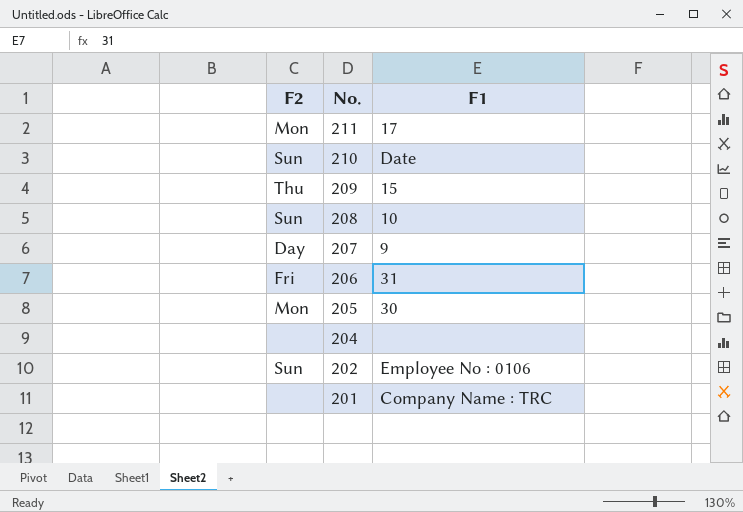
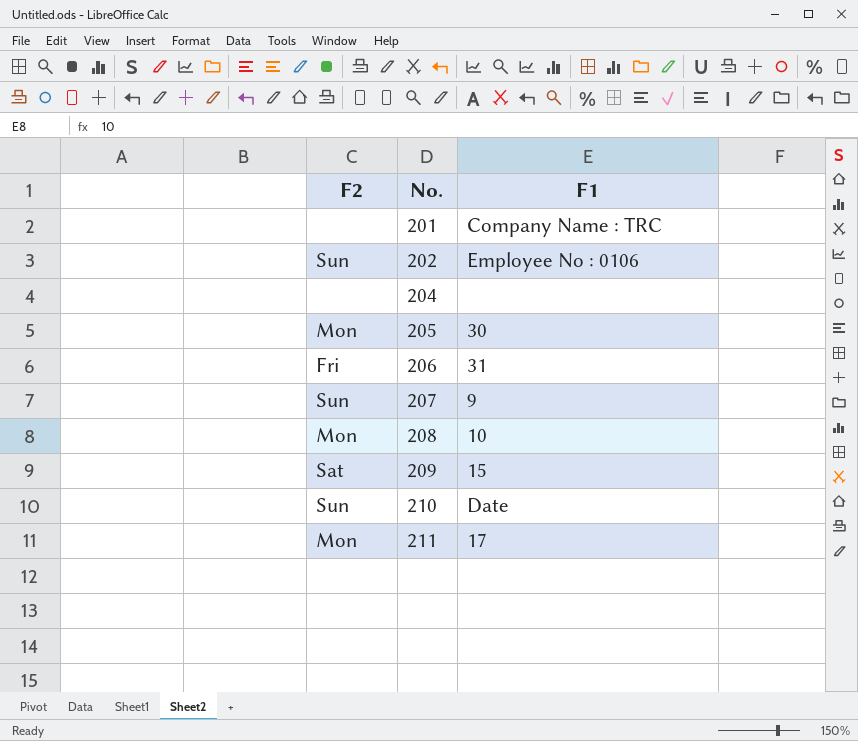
row order: No. descending -> No. ascending
207 | F2: Day -> Sun
208 | F2: Sun -> Mon
209 | F2: Thu -> Sat

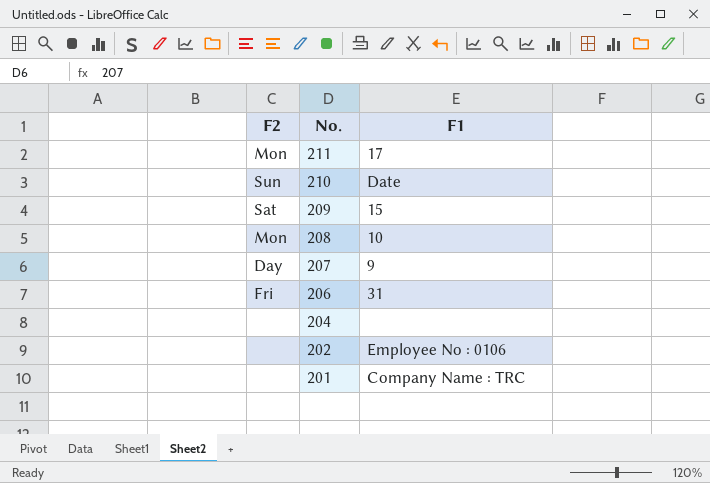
row order: No. ascending -> No. descending
row 205: Mon | 30 -> none
207 | F2: Sun -> Day
202 | F2: Sun -> none

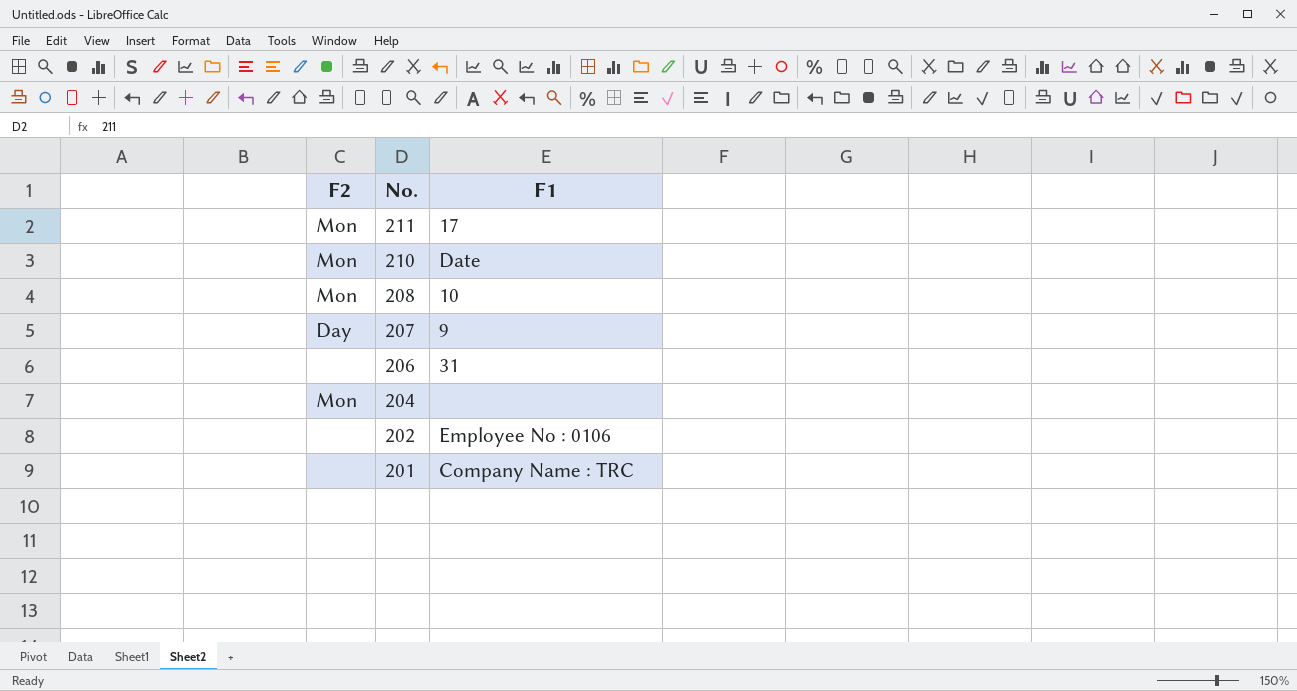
row 209: Sat | 15 -> none
210 | F2: Sun -> Mon
206 | F2: Fri -> none
204 | F2: none -> Mon

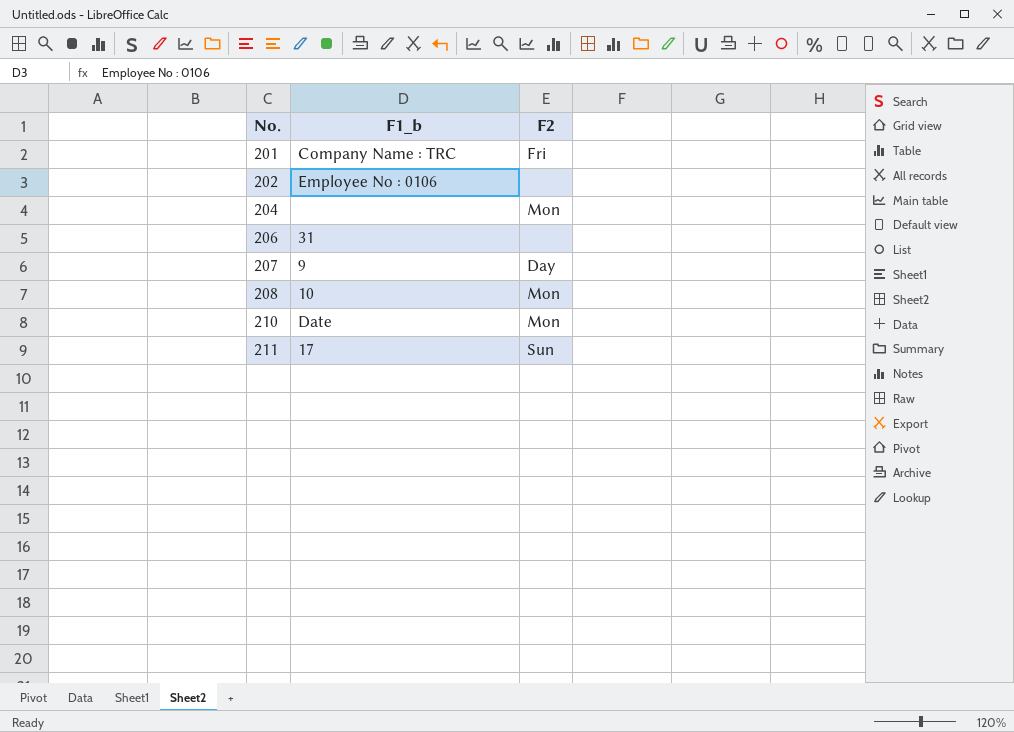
row order: No. descending -> No. ascending
column name: F1 -> F1_b
column F2 | position: 1 -> 3
201 | F2: none -> Fri
211 | F2: Mon -> Sun

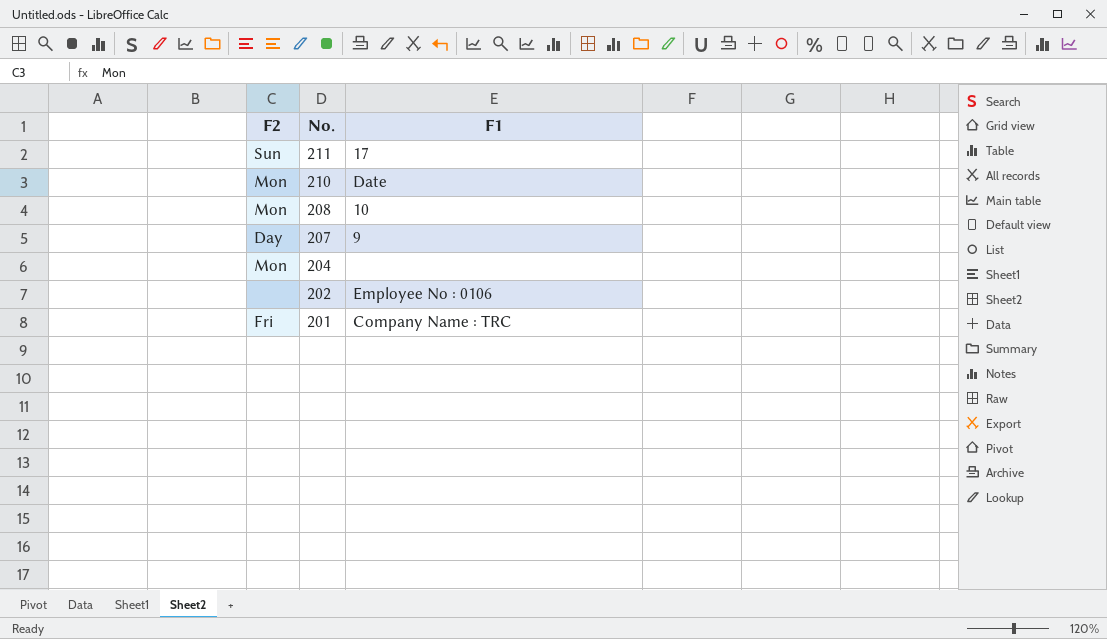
row order: No. ascending -> No. descending
column F2 | position: 3 -> 1
column name: F1_b -> F1
row 206: 31 | none -> none

